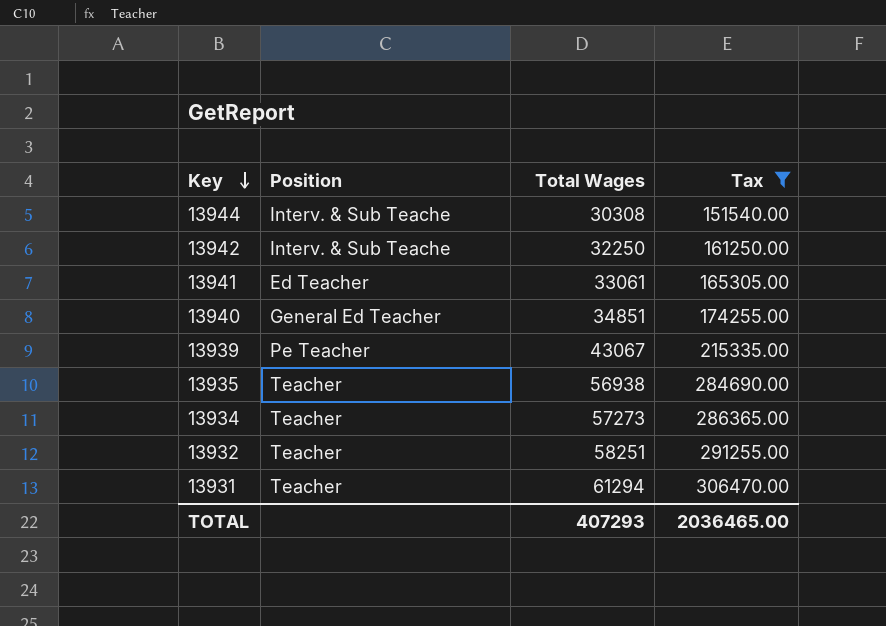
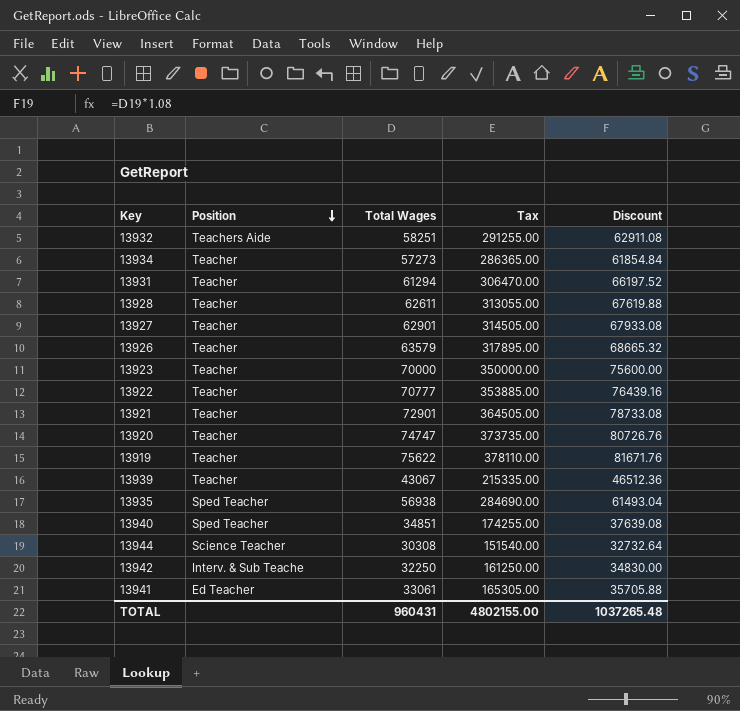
filter: Tax <= 306470.00 -> none
row order: Key descending -> Position descending
column Discount | formula: none -> [Total Wages] * 1.08
13932 | Position: Teacher -> Teachers Aide
13939 | Position: Pe Teacher -> Teacher
13935 | Position: Teacher -> Sped Teacher
13940 | Position: General Ed Teacher -> Sped Teacher
13944 | Position: Interv. & Sub Teache -> Science Teacher
TOTAL | Total Wages: 407293 -> 960431
TOTAL | Tax: 2036465.00 -> 4802155.00

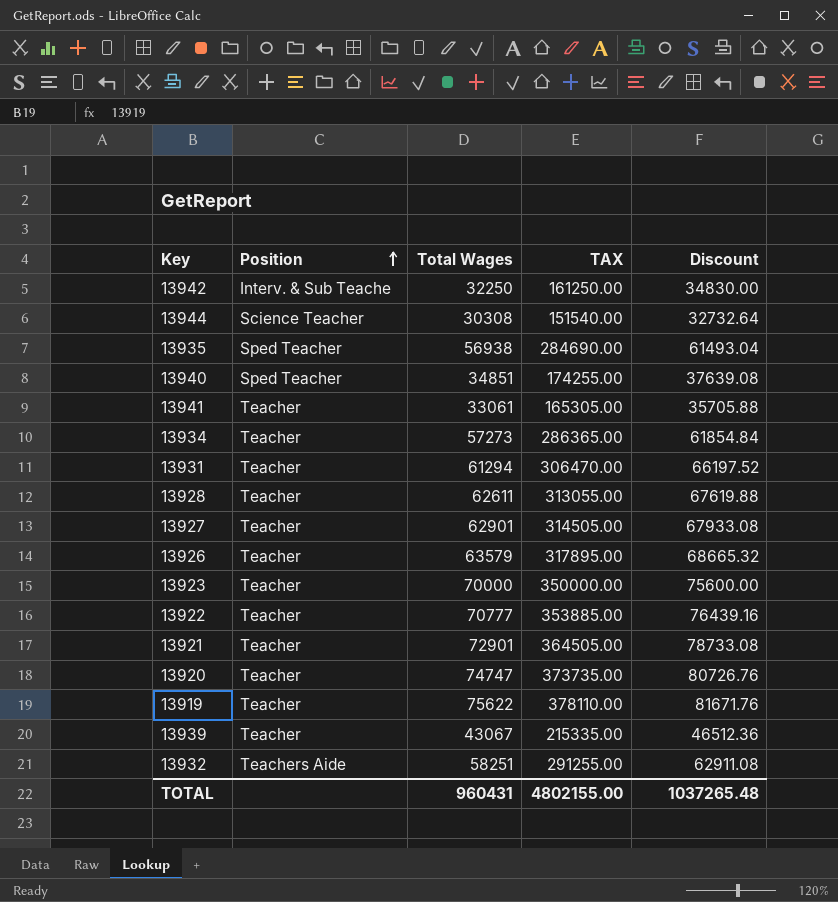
row order: Position descending -> Position ascending
column name: Tax -> TAX
13941 | Position: Ed Teacher -> Teacher

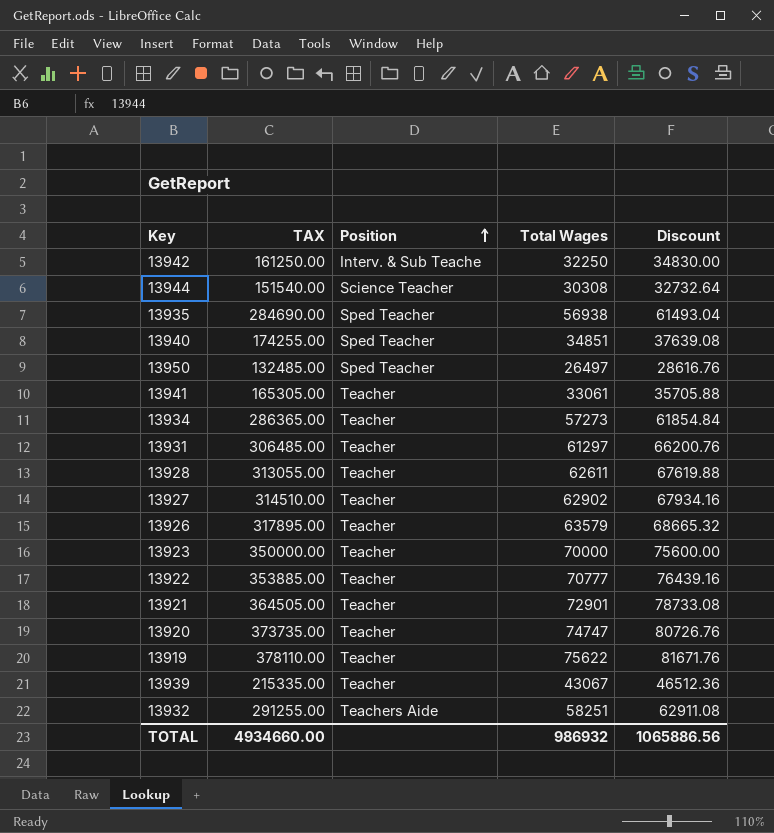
column TAX | position: 4 -> 2
row 13950: none -> 132485.00 | Sped Teacher | 26497 | 28616.76
13931 | TAX: 306470.00 -> 306485.00
13931 | Total Wages: 61294 -> 61297
13931 | Discount: 66197.52 -> 66200.76
13927 | TAX: 314505.00 -> 314510.00
13927 | Total Wages: 62901 -> 62902
13927 | Discount: 67933.08 -> 67934.16
TOTAL | TAX: 4802155.00 -> 4934660.00
TOTAL | Total Wages: 960431 -> 986932
TOTAL | Discount: 1037265.48 -> 1065886.56

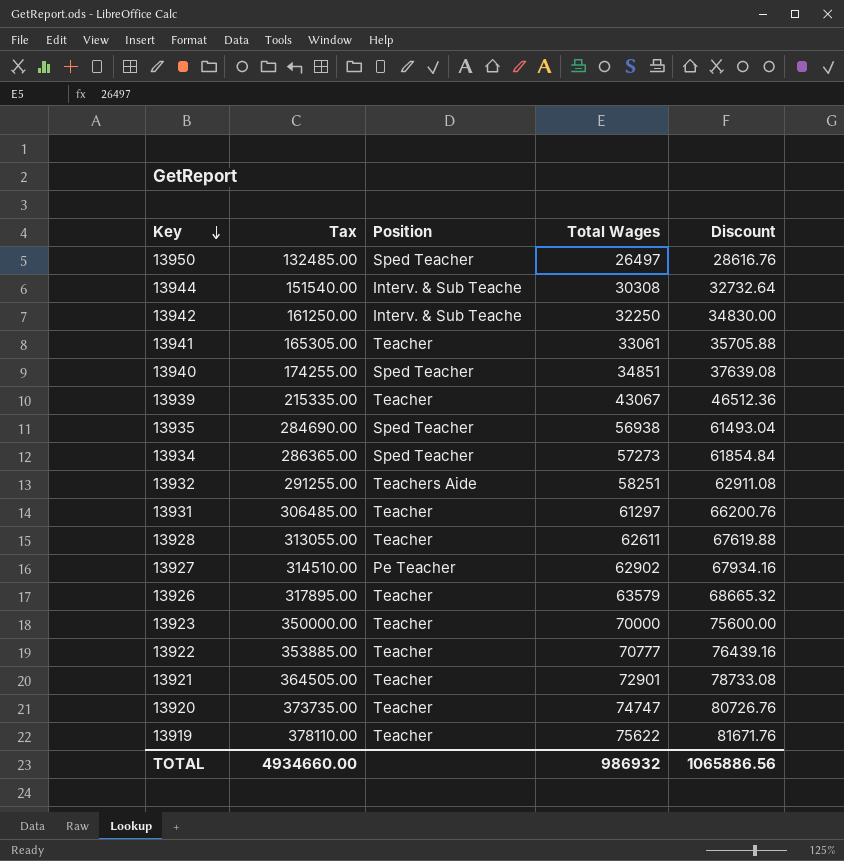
row order: Position ascending -> Key descending
column name: TAX -> Tax
13944 | Position: Science Teacher -> Interv. & Sub Teache
13934 | Position: Teacher -> Sped Teacher
13927 | Position: Teacher -> Pe Teacher

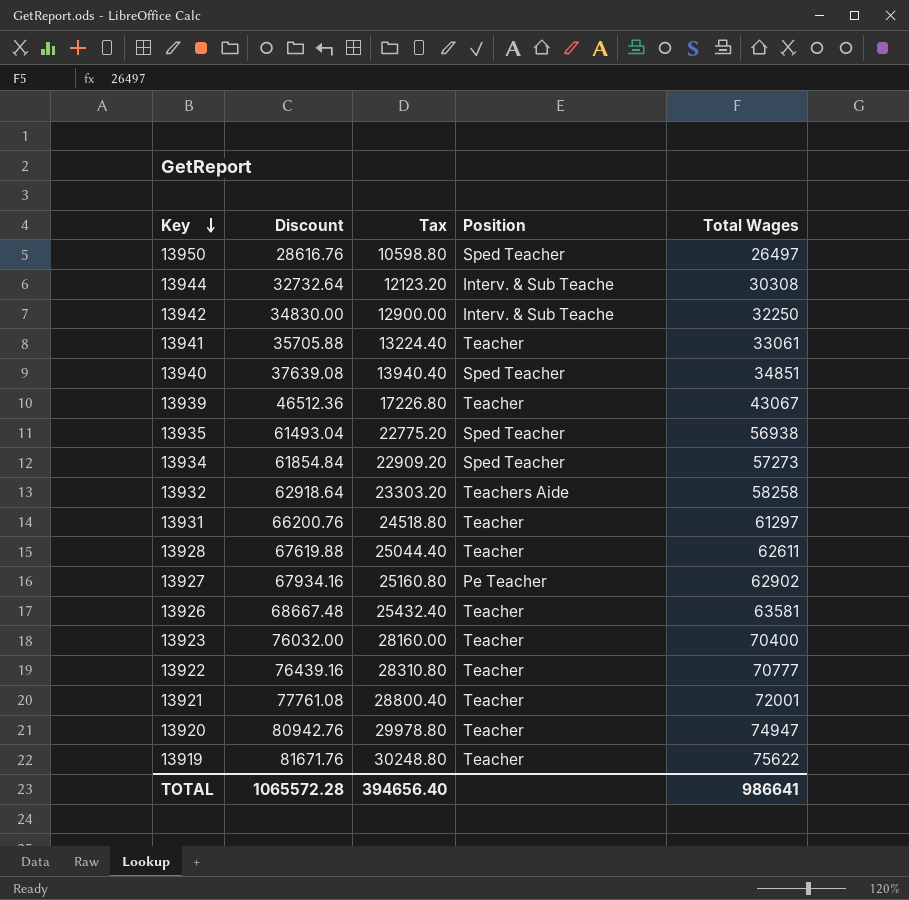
column Discount | position: 5 -> 2
column Tax | formula: [Total Wages] * 5 -> [Total Wages] * 0.4
13932 | Discount: 62911.08 -> 62918.64
13932 | Total Wages: 58251 -> 58258
13926 | Discount: 68665.32 -> 68667.48
13926 | Total Wages: 63579 -> 63581
13923 | Discount: 75600.00 -> 76032.00
13923 | Total Wages: 70000 -> 70400
13921 | Discount: 78733.08 -> 77761.08
13921 | Total Wages: 72901 -> 72001
13920 | Discount: 80726.76 -> 80942.76
13920 | Total Wages: 74747 -> 74947
TOTAL | Discount: 1065886.56 -> 1065572.28
TOTAL | Tax: 4934660.00 -> 394656.40
TOTAL | Total Wages: 986932 -> 986641

